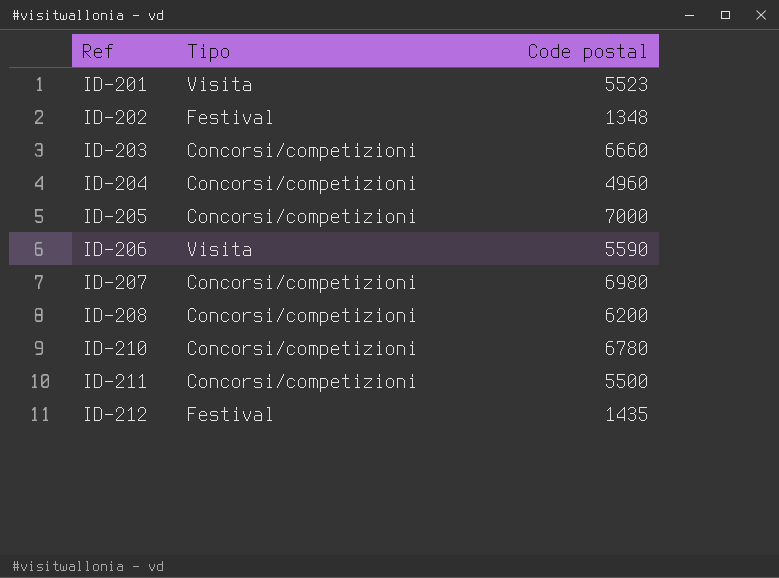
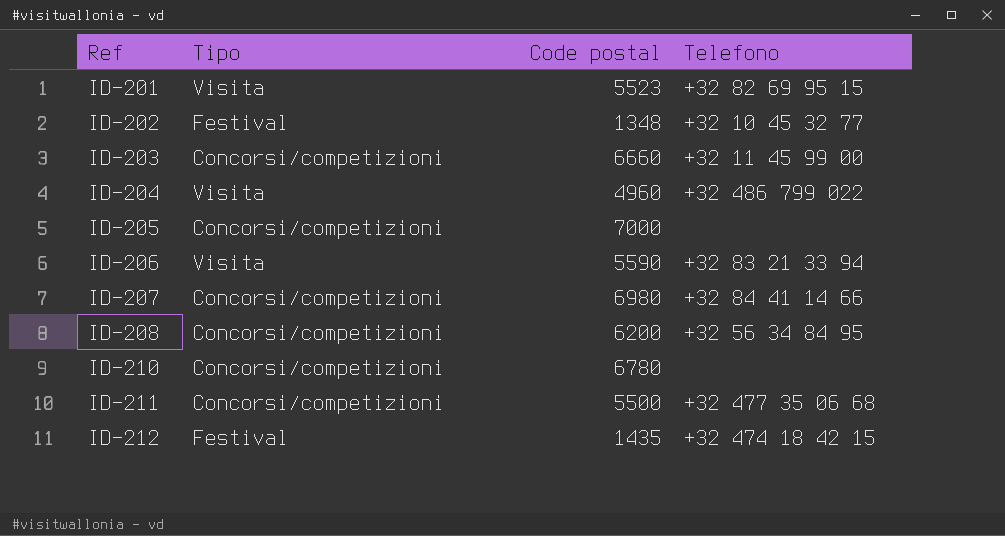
column Telefono | position: none -> 4
ID-204 | Tipo: Concorsi/competizioni -> Visita

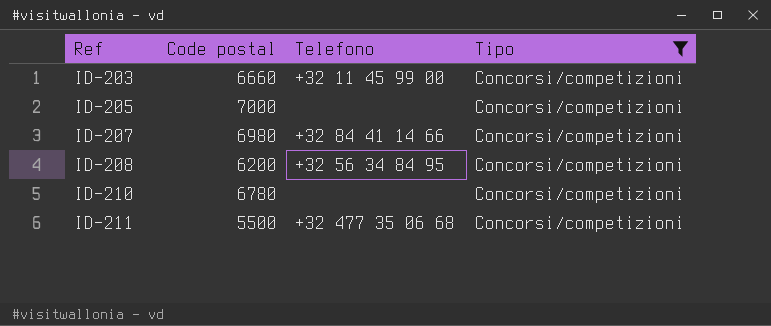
filter: none -> Tipo = Concorsi/competizioni
column Tipo | position: 2 -> 4

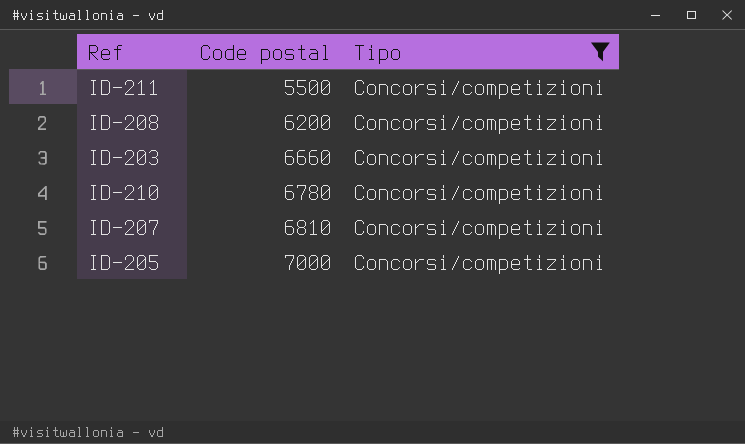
row order: Ref ascending -> Code postal ascending
column Telefono | position: 3 -> none
ID-207 | Code postal: 6980 -> 6810

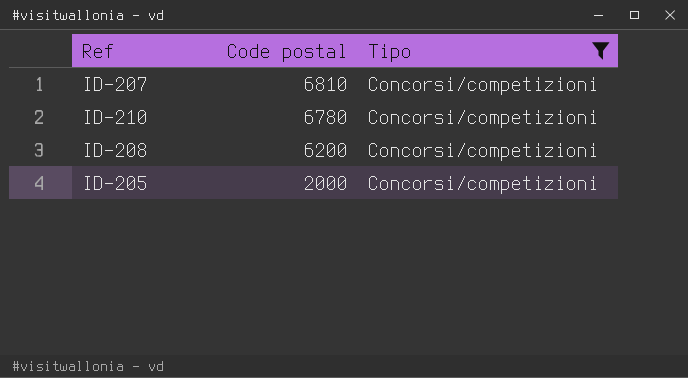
row order: Code postal ascending -> Code postal descending
row ID-211: 5500 | Concorsi/competizioni -> none
row ID-203: 6660 | Concorsi/competizioni -> none
ID-205 | Code postal: 7000 -> 2000

